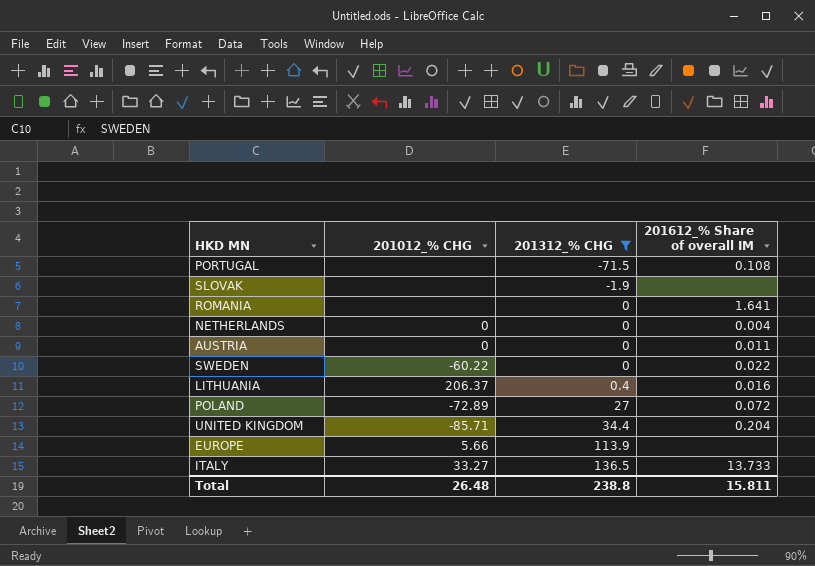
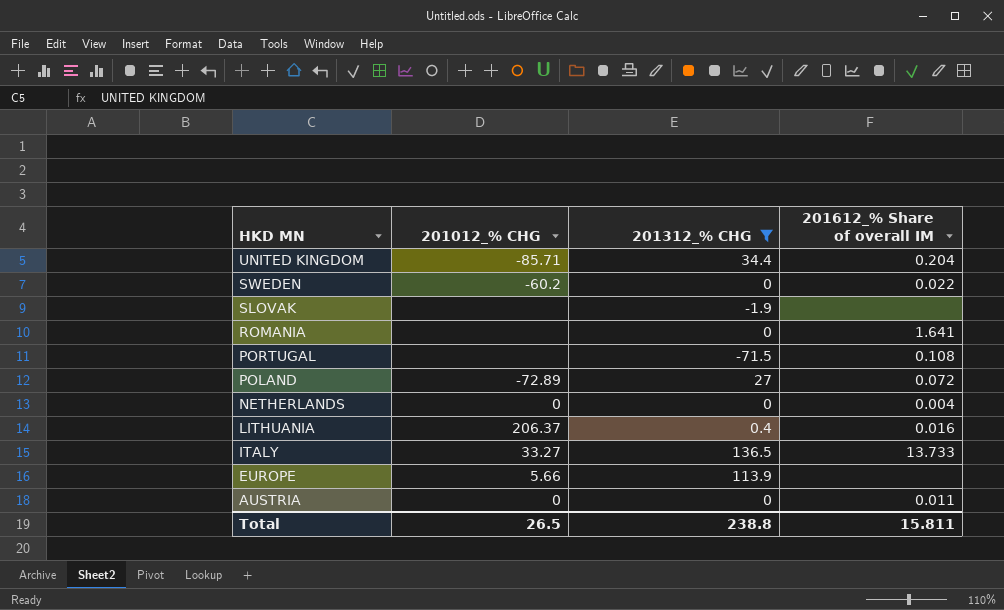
row order: 201312_% CHG ascending -> HKD MN descending
SWEDEN | 201012_% CHG: -60.22 -> -60.2
Total | 201012_% CHG: 26.48 -> 26.5

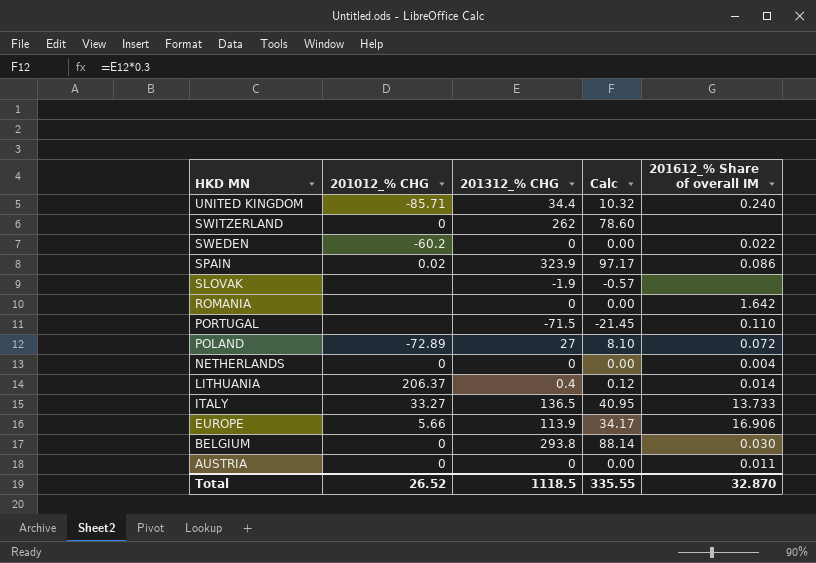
filter: 201312_% CHG <= 136.5 -> none
column Calc | formula: none -> [201312_% CHG] * 0.3
UNITED KINGDOM | 201612_% Share of overall IM: 0.204 -> 0.240
ROMANIA | 201612_% Share of overall IM: 1.641 -> 1.642
PORTUGAL | 201612_% Share of overall IM: 0.108 -> 0.110
LITHUANIA | 201612_% Share of overall IM: 0.016 -> 0.014
EUROPE | 201612_% Share of overall IM: none -> 16.906
Total | 201012_% CHG: 26.5 -> 26.52
Total | 201312_% CHG: 238.8 -> 1118.5
Total | 201612_% Share of overall IM: 15.811 -> 32.870

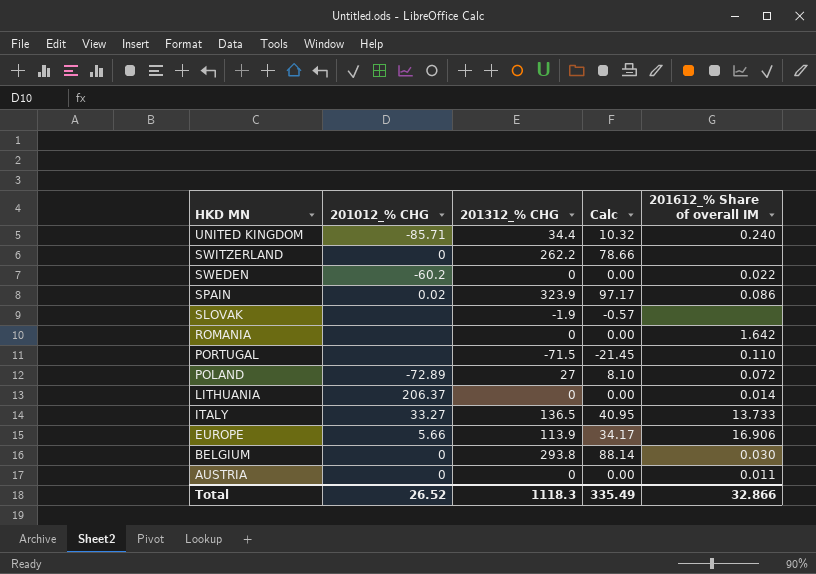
row NETHERLANDS: 0 | 0 | 0.00 | 0.004 -> none
SWITZERLAND | 201312_% CHG: 262 -> 262.2
SWITZERLAND | Calc: 78.60 -> 78.66
LITHUANIA | 201312_% CHG: 0.4 -> 0
LITHUANIA | Calc: 0.12 -> 0.00
Total | 201312_% CHG: 1118.5 -> 1118.3
Total | Calc: 335.55 -> 335.49
Total | 201612_% Share of overall IM: 32.870 -> 32.866

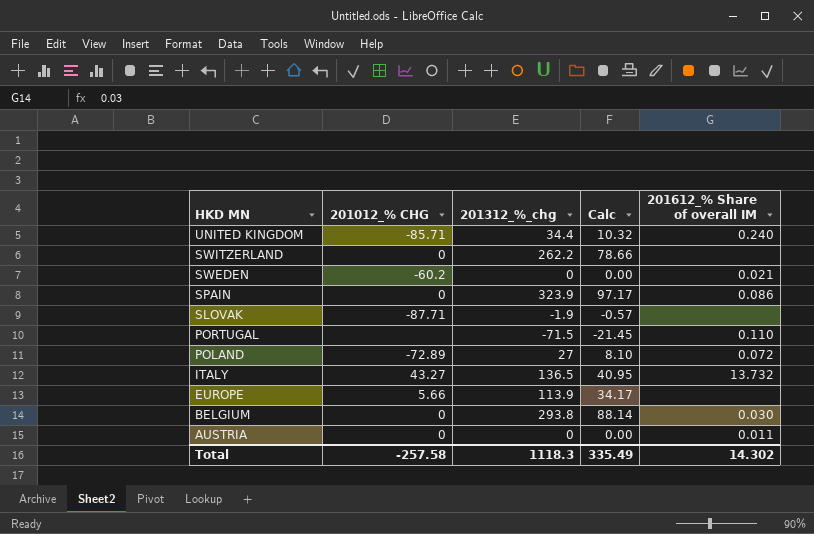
column name: 201312_% CHG -> 201312_%_chg
row ROMANIA: none | 0 | 0.00 | 1.642 -> none
row LITHUANIA: 206.37 | 0 | 0.00 | 0.014 -> none
SWEDEN | 201612_% Share of overall IM: 0.022 -> 0.021
SPAIN | 201012_% CHG: 0.02 -> 0
SLOVAK | 201012_% CHG: none -> -87.71
ITALY | 201012_% CHG: 33.27 -> 43.27
ITALY | 201612_% Share of overall IM: 13.733 -> 13.732
EUROPE | 201612_% Share of overall IM: 16.906 -> none
Total | 201012_% CHG: 26.52 -> -257.58
Total | 201612_% Share of overall IM: 32.866 -> 14.302

